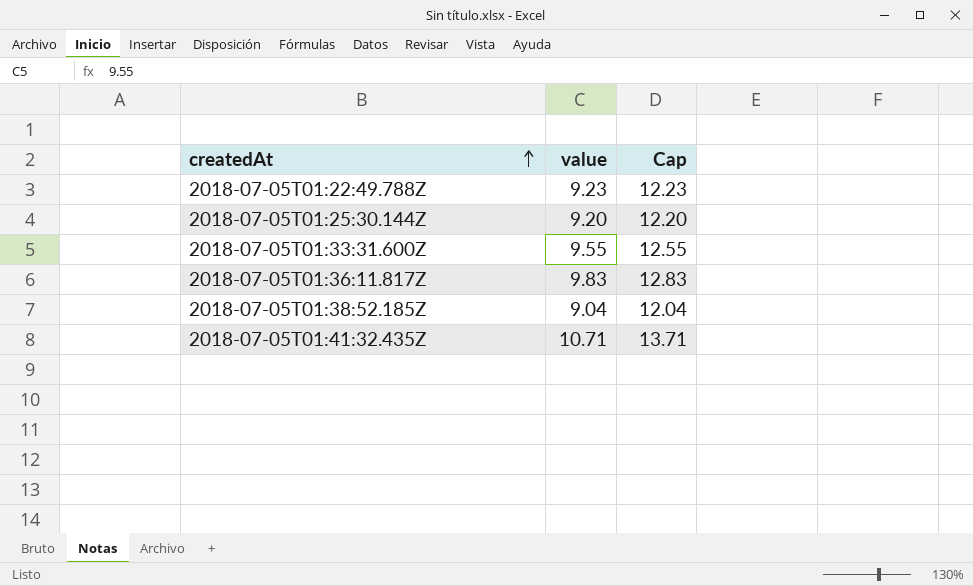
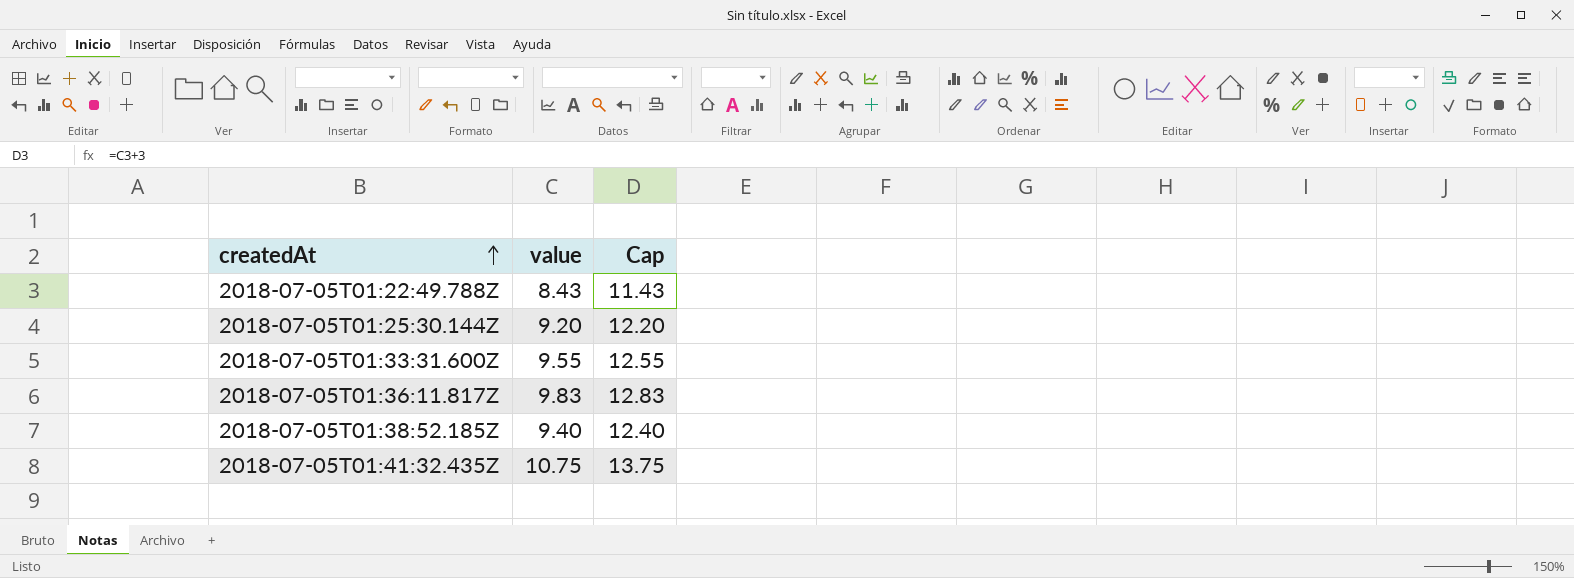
2018-07-05T01:22:49.788Z | value: 9.23 -> 8.43
2018-07-05T01:22:49.788Z | Cap: 12.23 -> 11.43
2018-07-05T01:38:52.185Z | value: 9.04 -> 9.40
2018-07-05T01:38:52.185Z | Cap: 12.04 -> 12.40
2018-07-05T01:41:32.435Z | value: 10.71 -> 10.75
2018-07-05T01:41:32.435Z | Cap: 13.71 -> 13.75

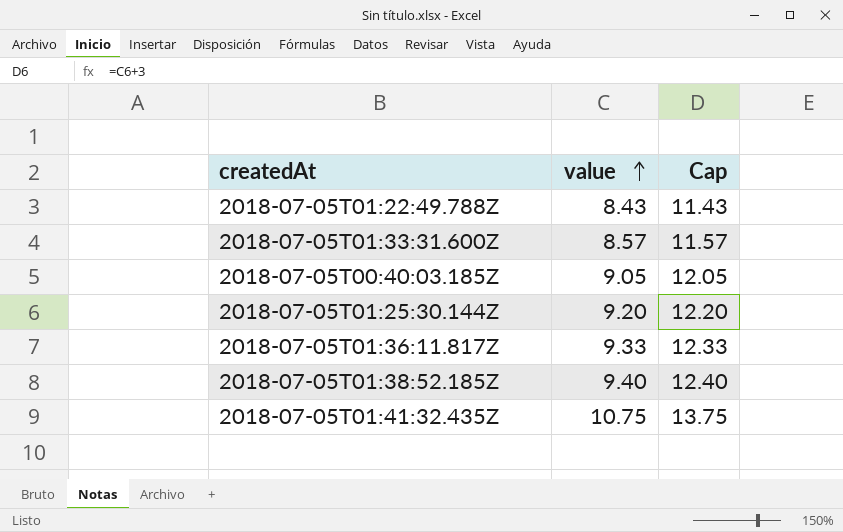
row order: createdAt ascending -> value ascending
2018-07-05T01:33:31.600Z | value: 9.55 -> 8.57
2018-07-05T01:33:31.600Z | Cap: 12.55 -> 11.57
row 2018-07-05T00:40:03.185Z: none -> 9.05 | 12.05
2018-07-05T01:36:11.817Z | value: 9.83 -> 9.33
2018-07-05T01:36:11.817Z | Cap: 12.83 -> 12.33

